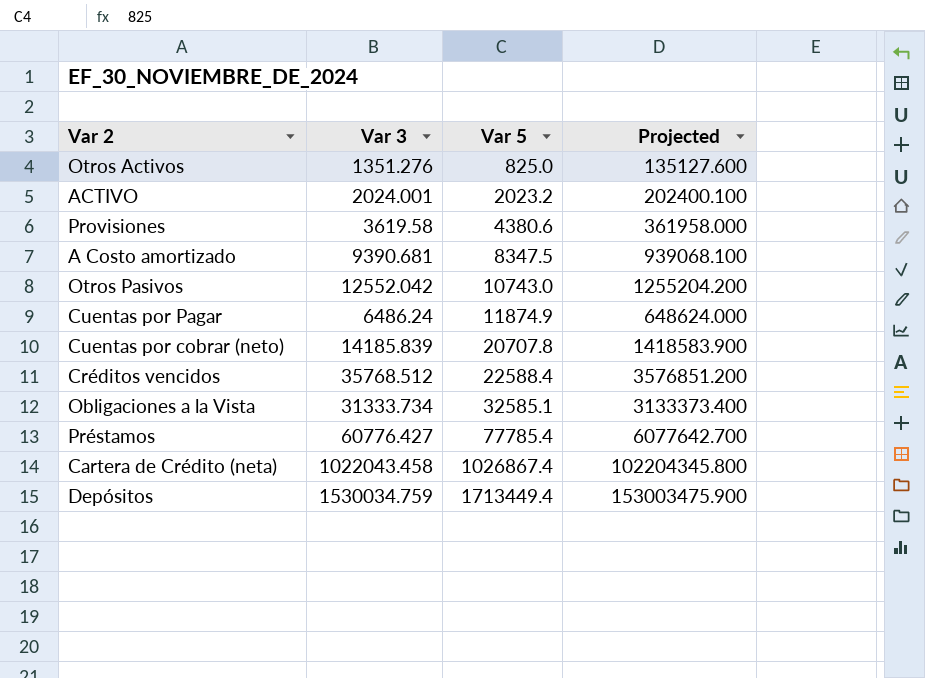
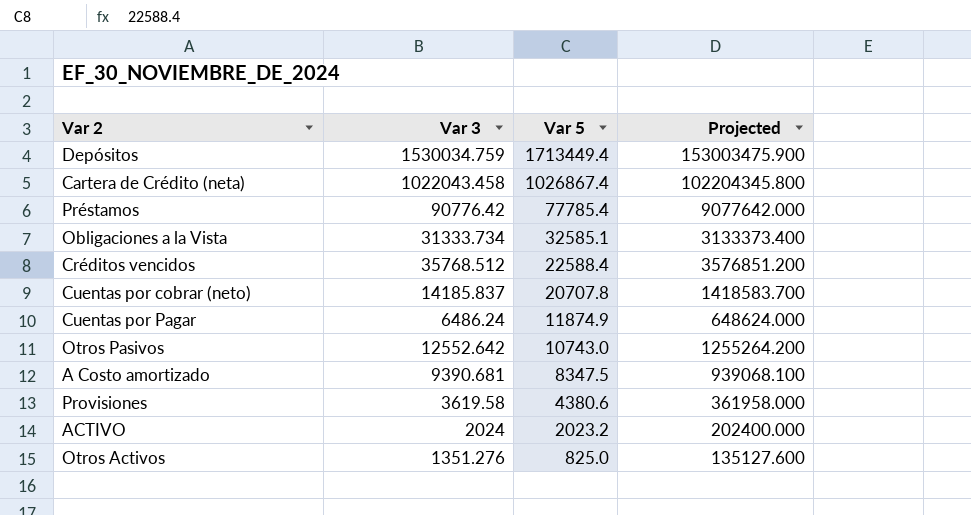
row order: Var 5 ascending -> Var 5 descending
Préstamos | Var 3: 60776.427 -> 90776.42
Préstamos | Projected: 6077642.700 -> 9077642.000
Cuentas por cobrar (neto) | Var 3: 14185.839 -> 14185.837
Cuentas por cobrar (neto) | Projected: 1418583.900 -> 1418583.700
Otros Pasivos | Var 3: 12552.042 -> 12552.642
Otros Pasivos | Projected: 1255204.200 -> 1255264.200
ACTIVO | Var 3: 2024.001 -> 2024
ACTIVO | Projected: 202400.100 -> 202400.000

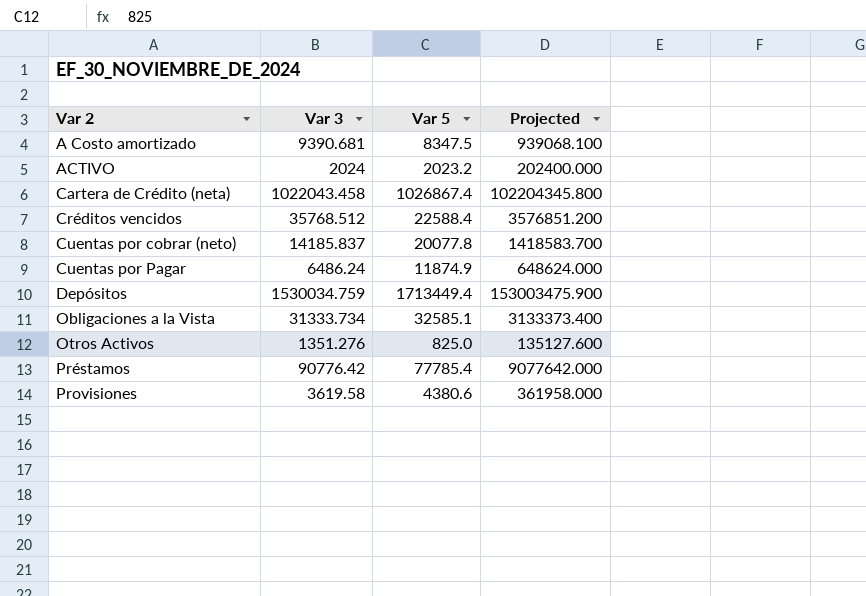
row order: Var 5 descending -> Var 2 ascending
row Otros Pasivos: 12552.642 | 10743.0 | 1255264.200 -> none
Cuentas por cobrar (neto) | Var 5: 20707.8 -> 20077.8

